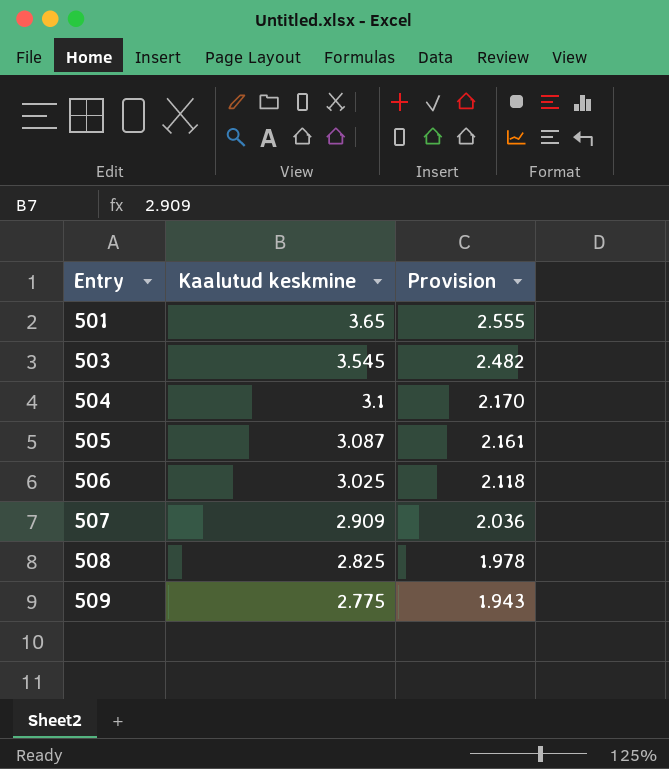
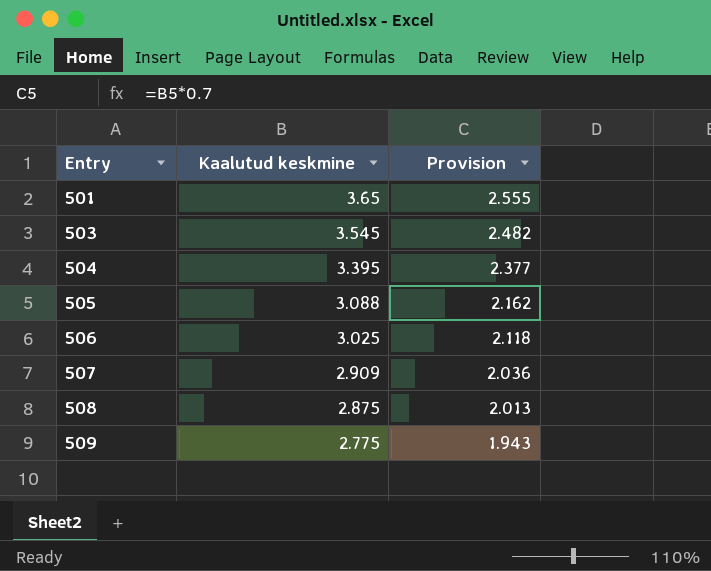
504 | Kaalutud keskmine: 3.1 -> 3.395
504 | Provision: 2.170 -> 2.377
505 | Kaalutud keskmine: 3.087 -> 3.088
505 | Provision: 2.161 -> 2.162
508 | Kaalutud keskmine: 2.825 -> 2.875
508 | Provision: 1.978 -> 2.013

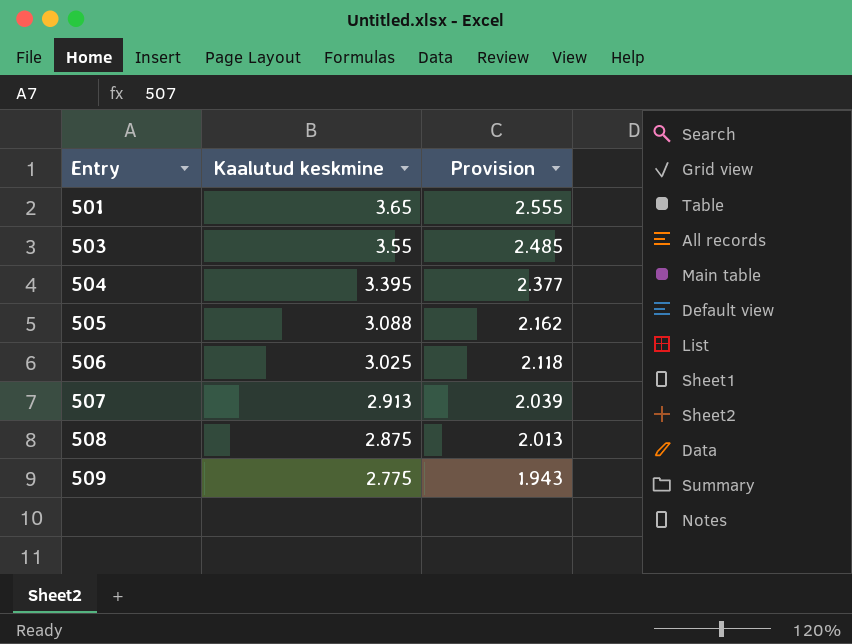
503 | Kaalutud keskmine: 3.545 -> 3.55
503 | Provision: 2.482 -> 2.485
507 | Kaalutud keskmine: 2.909 -> 2.913
507 | Provision: 2.036 -> 2.039

